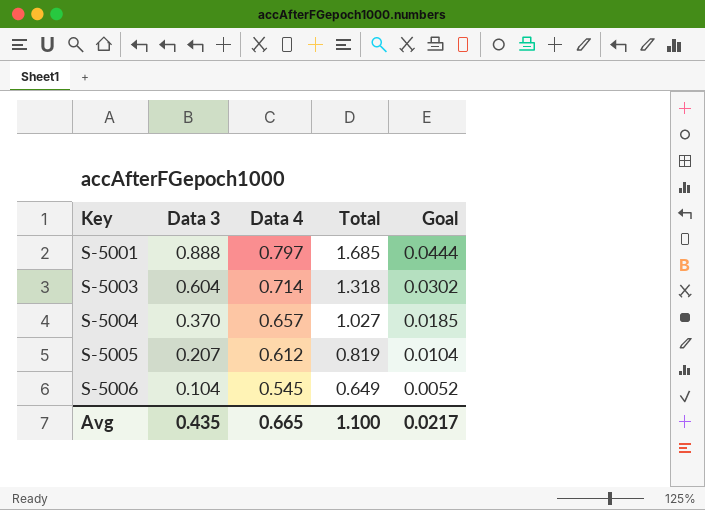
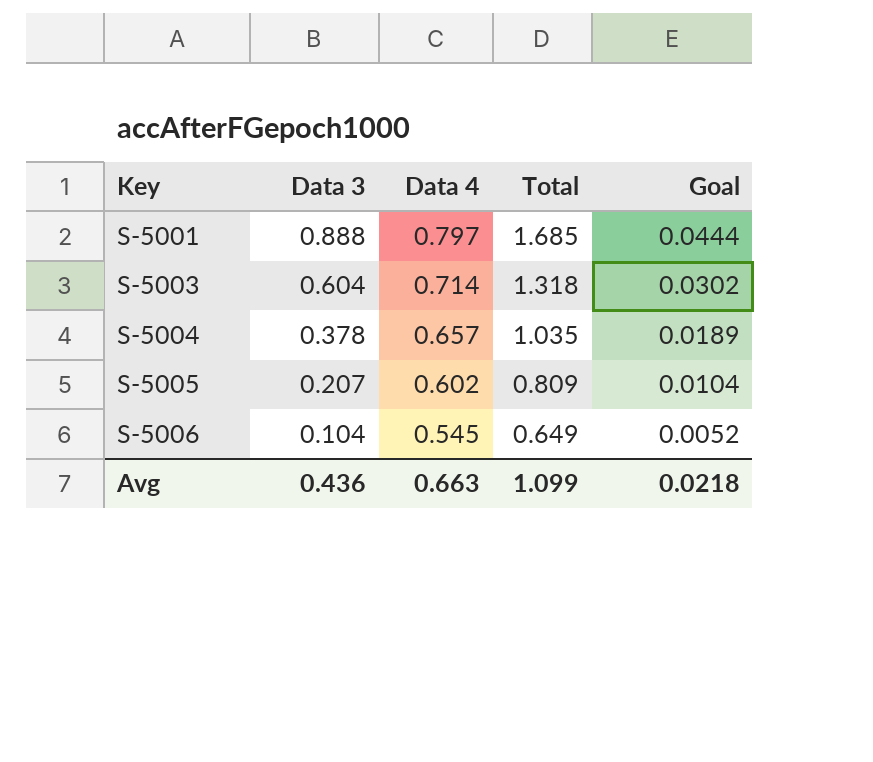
S-5004 | Data 3: 0.370 -> 0.378
S-5004 | Total: 1.027 -> 1.035
S-5004 | Goal: 0.0185 -> 0.0189
S-5005 | Data 4: 0.612 -> 0.602
S-5005 | Total: 0.819 -> 0.809
Avg | Data 3: 0.435 -> 0.436
Avg | Data 4: 0.665 -> 0.663
Avg | Total: 1.100 -> 1.099
Avg | Goal: 0.0217 -> 0.0218

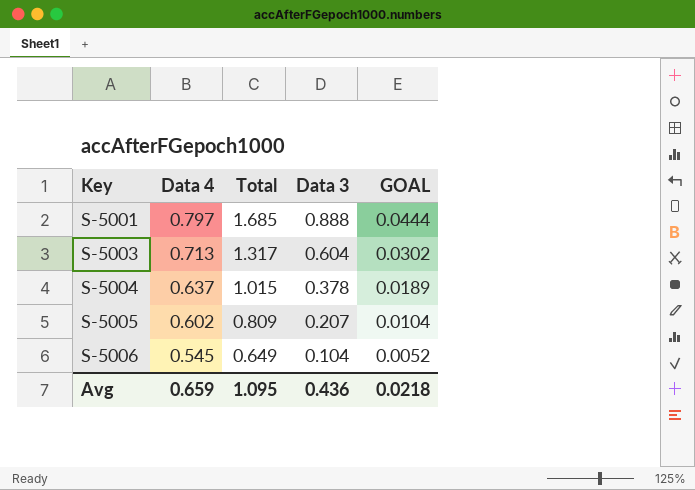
column Data 3 | position: 2 -> 4
column name: Goal -> GOAL
S-5003 | Data 4: 0.714 -> 0.713
S-5003 | Total: 1.318 -> 1.317
S-5004 | Data 4: 0.657 -> 0.637
S-5004 | Total: 1.035 -> 1.015
Avg | Data 4: 0.663 -> 0.659
Avg | Total: 1.099 -> 1.095

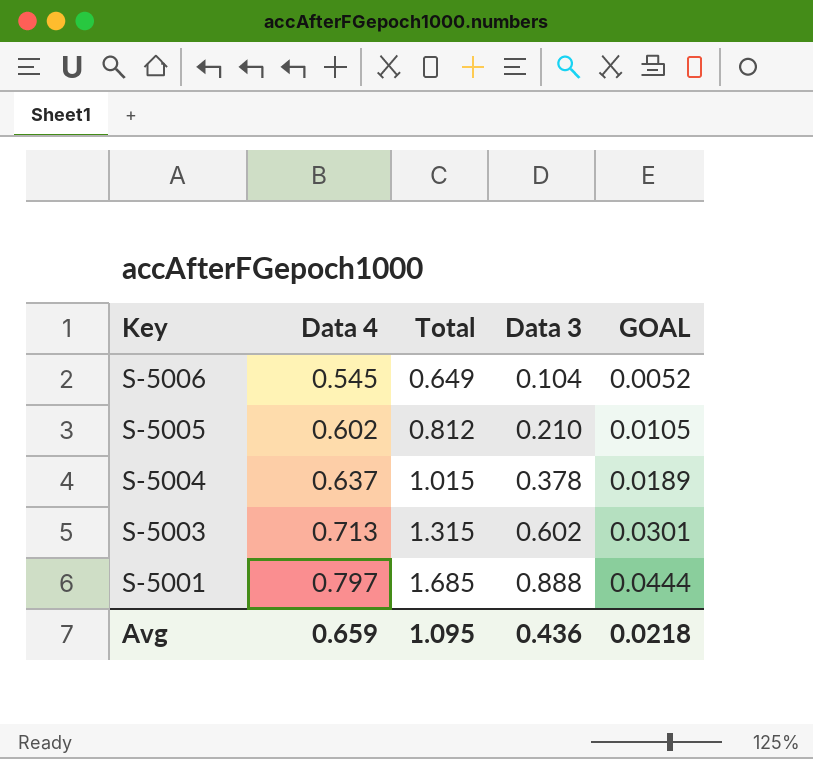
row order: Key ascending -> Key descending
S-5005 | Total: 0.809 -> 0.812
S-5005 | Data 3: 0.207 -> 0.210
S-5005 | GOAL: 0.0104 -> 0.0105
S-5003 | Total: 1.317 -> 1.315
S-5003 | Data 3: 0.604 -> 0.602
S-5003 | GOAL: 0.0302 -> 0.0301

